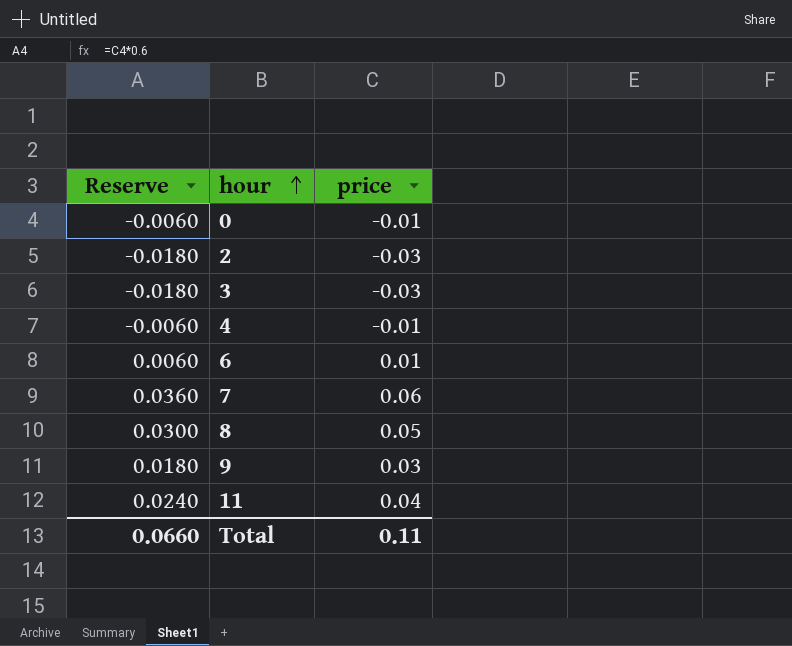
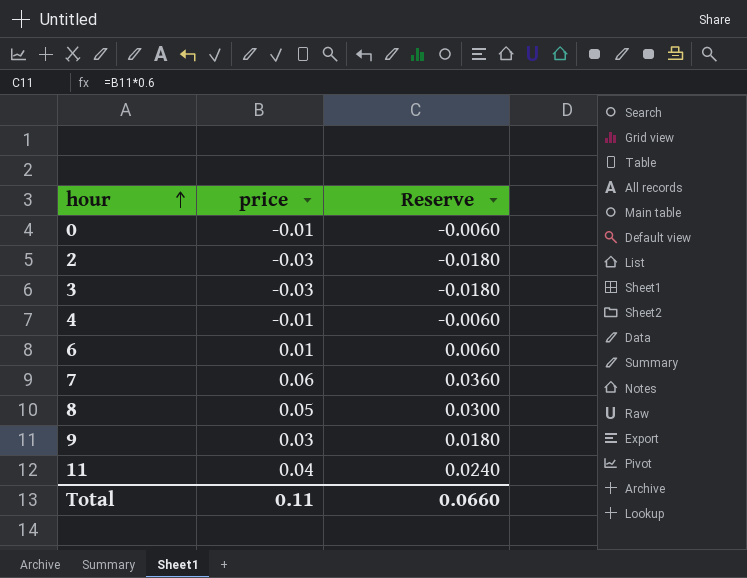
column Reserve | position: 1 -> 3

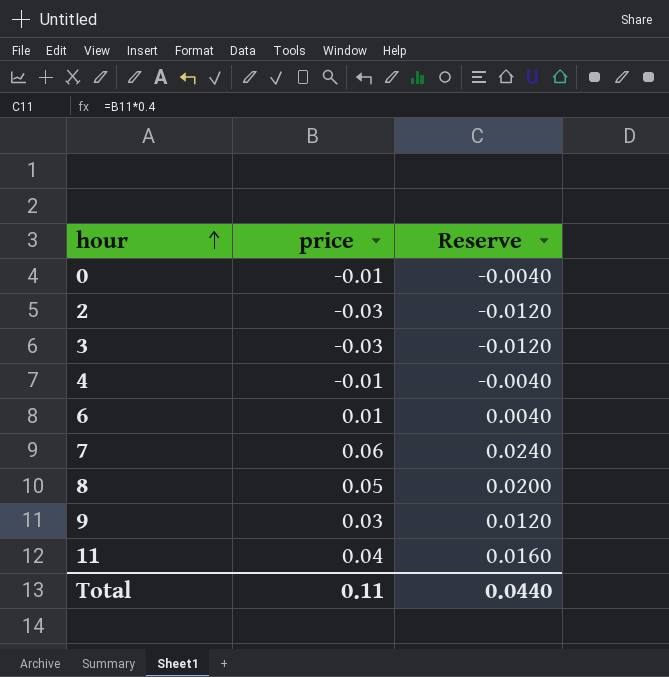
column Reserve | formula: [price] * 0.6 -> [price] * 0.4
Total | Reserve: 0.0660 -> 0.0440

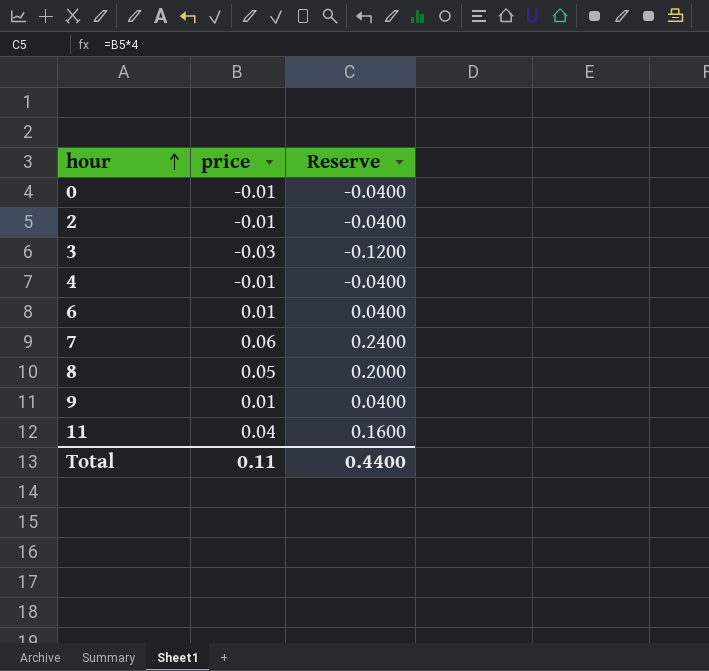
column Reserve | formula: [price] * 0.4 -> [price] * 4
2 | price: -0.03 -> -0.01
9 | price: 0.03 -> 0.01
Total | Reserve: 0.0440 -> 0.4400

